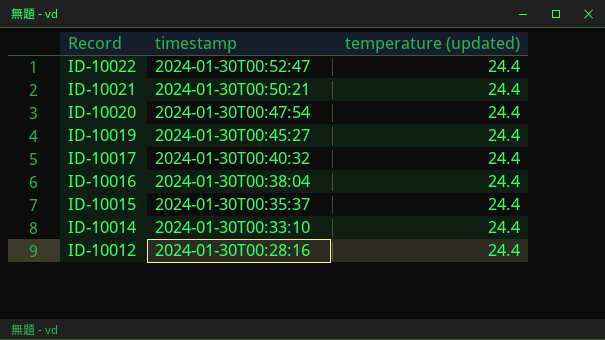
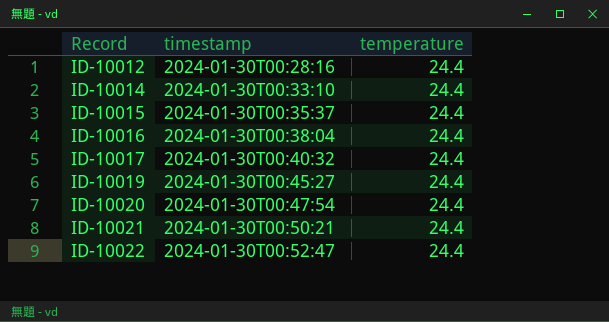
row order: Record descending -> Record ascending
column name: temperature (updated) -> temperature

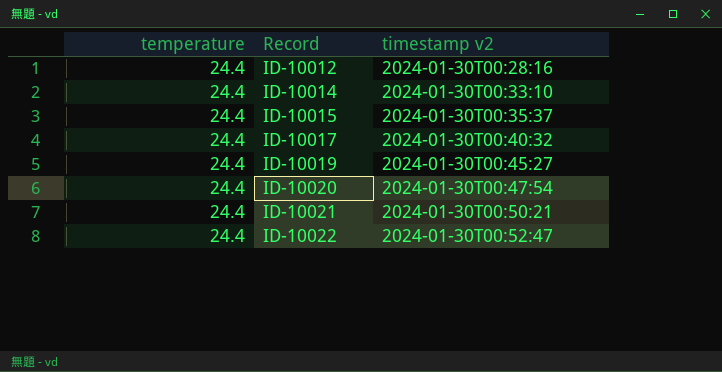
column temperature | position: 3 -> 1
column name: timestamp -> timestamp v2
row ID-10016: 2024-01-30T00:38:04 | 24.4 -> none

